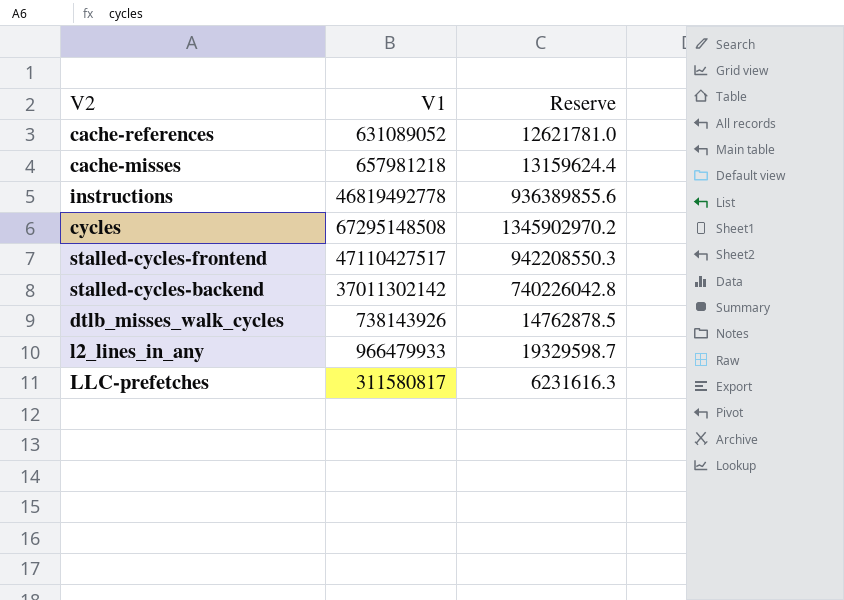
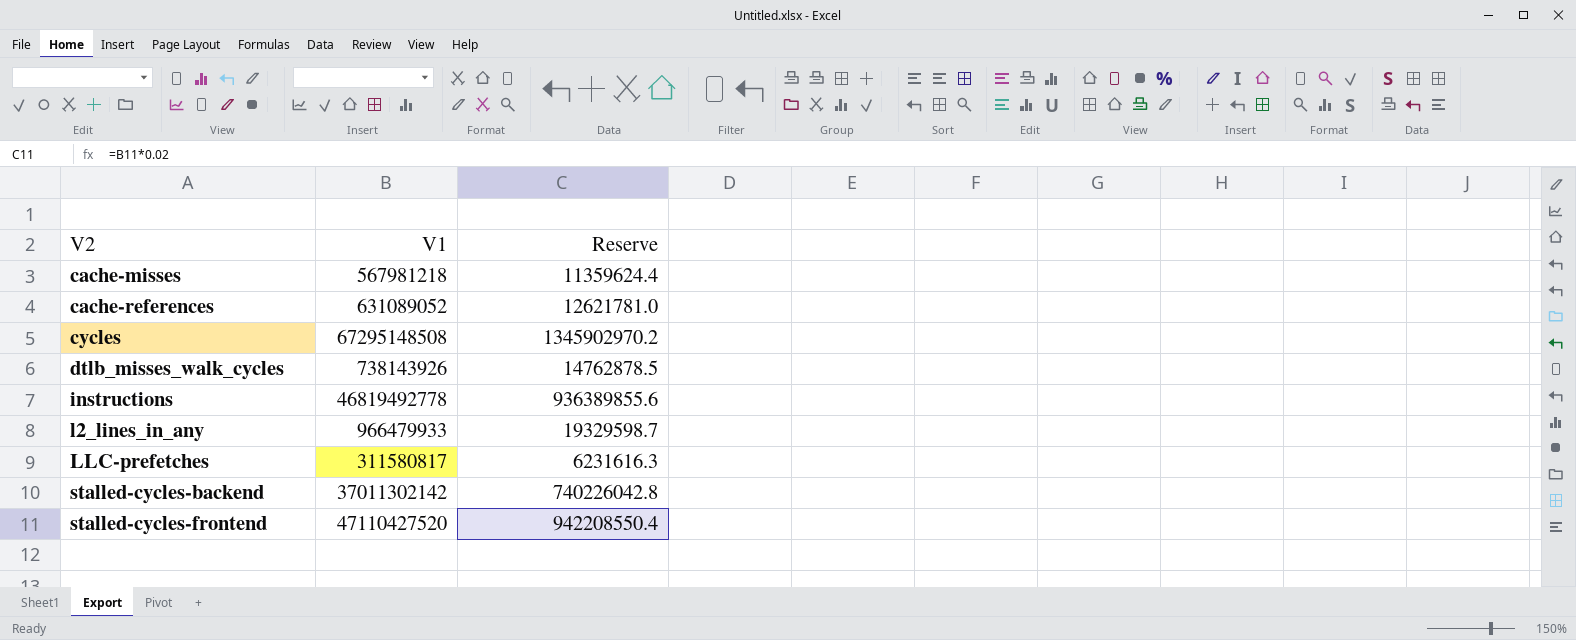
row order: none -> V2 ascending
cache-misses | V1: 657981218 -> 567981218
cache-misses | Reserve: 13159624.4 -> 11359624.4
stalled-cycles-frontend | V1: 47110427517 -> 47110427520
stalled-cycles-frontend | Reserve: 942208550.3 -> 942208550.4

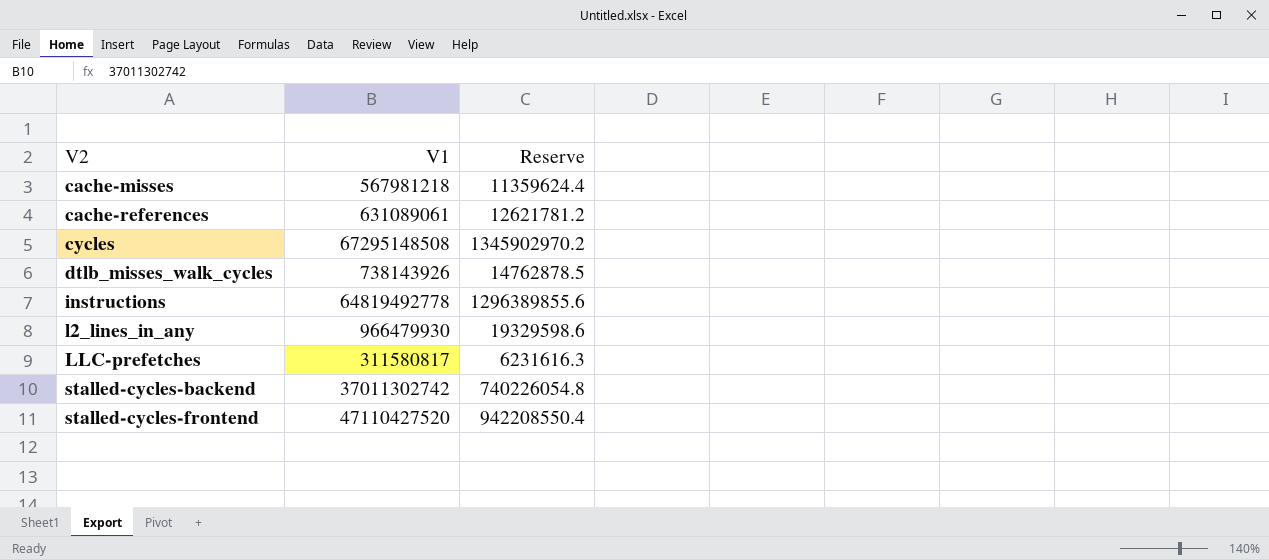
cache-references | V1: 631089052 -> 631089061
cache-references | Reserve: 12621781.0 -> 12621781.2
instructions | V1: 46819492778 -> 64819492778
instructions | Reserve: 936389855.6 -> 1296389855.6
l2_lines_in_any | V1: 966479933 -> 966479930
l2_lines_in_any | Reserve: 19329598.7 -> 19329598.6
stalled-cycles-backend | V1: 37011302142 -> 37011302742
stalled-cycles-backend | Reserve: 740226042.8 -> 740226054.8

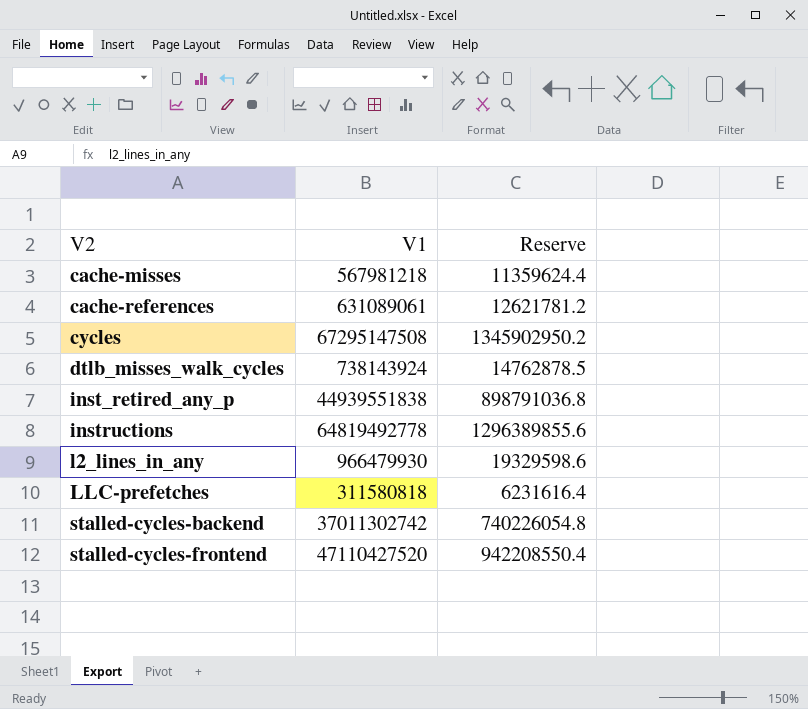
cycles | V1: 67295148508 -> 67295147508
cycles | Reserve: 1345902970.2 -> 1345902950.2
dtlb_misses_walk_cycles | V1: 738143926 -> 738143924
row inst_retired_any_p: none -> 44939551838 | 898791036.8
LLC-prefetches | V1: 311580817 -> 311580818
LLC-prefetches | Reserve: 6231616.3 -> 6231616.4

